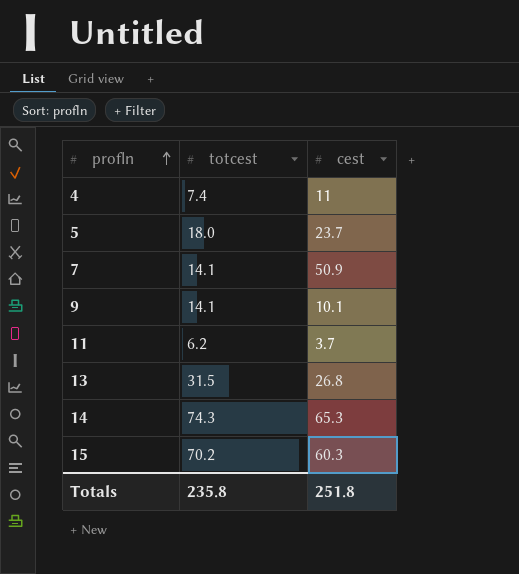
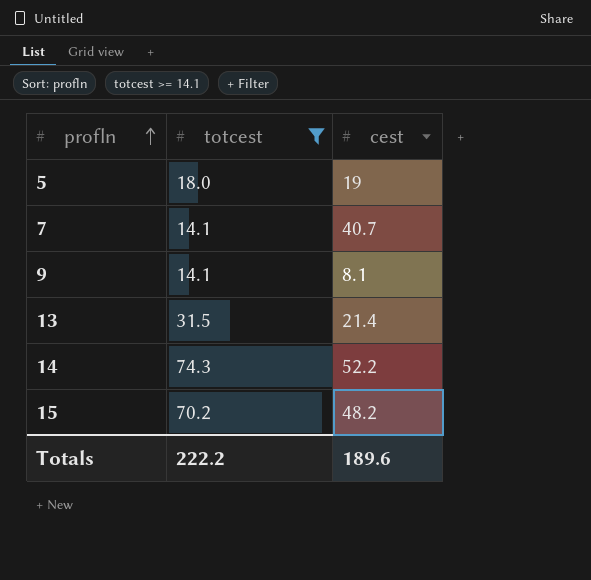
filter: none -> totcest >= 14.1
5 | cest: 23.7 -> 19
7 | cest: 50.9 -> 40.7
9 | cest: 10.1 -> 8.1
13 | cest: 26.8 -> 21.4
14 | cest: 65.3 -> 52.2
15 | cest: 60.3 -> 48.2
Totals | totcest: 235.8 -> 222.2
Totals | cest: 251.8 -> 189.6

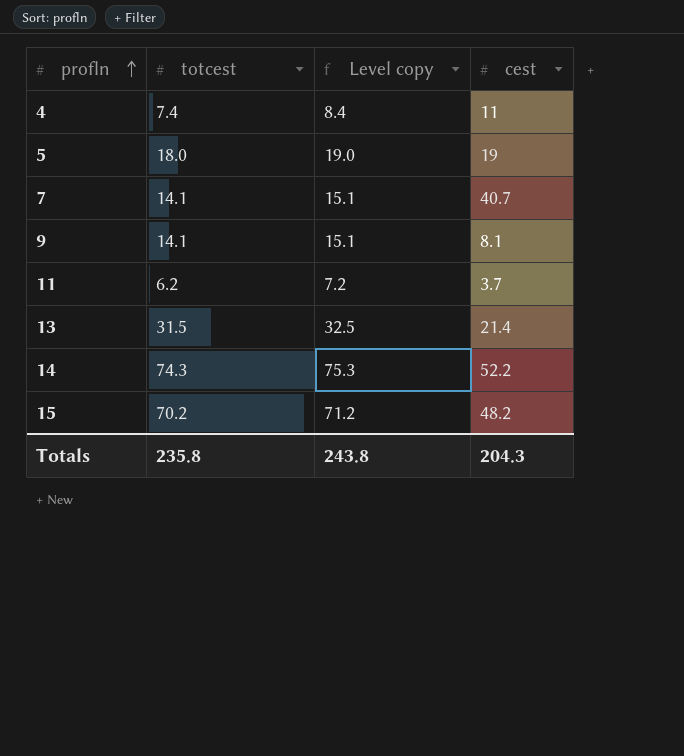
filter: totcest >= 14.1 -> none
column Level copy | formula: none -> [totcest] + 1
Totals | totcest: 222.2 -> 235.8
Totals | cest: 189.6 -> 204.3

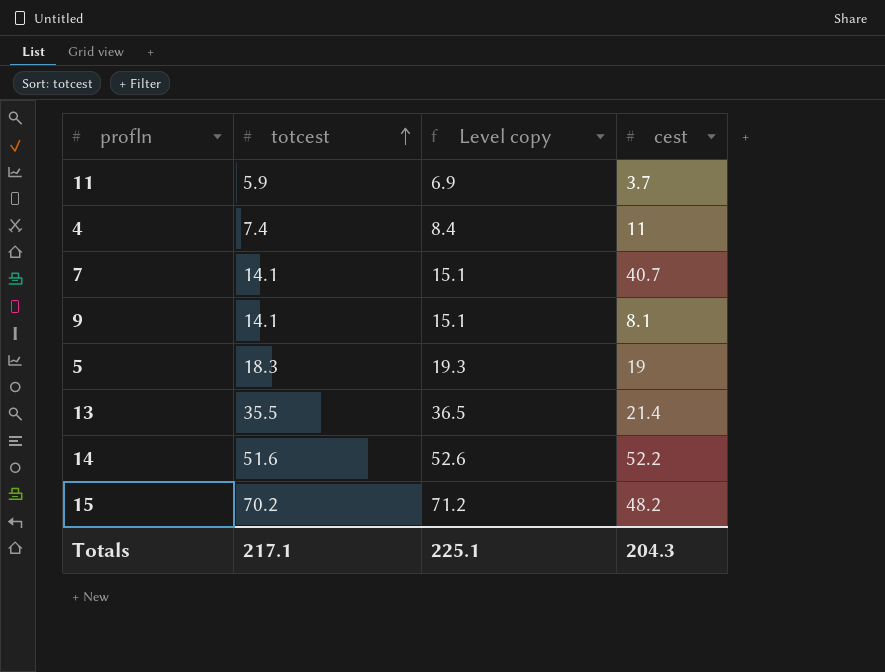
row order: profln ascending -> totcest ascending
11 | totcest: 6.2 -> 5.9
11 | Level copy: 7.2 -> 6.9
5 | totcest: 18.0 -> 18.3
5 | Level copy: 19.0 -> 19.3
13 | totcest: 31.5 -> 35.5
13 | Level copy: 32.5 -> 36.5
14 | totcest: 74.3 -> 51.6
14 | Level copy: 75.3 -> 52.6
Totals | totcest: 235.8 -> 217.1
Totals | Level copy: 243.8 -> 225.1

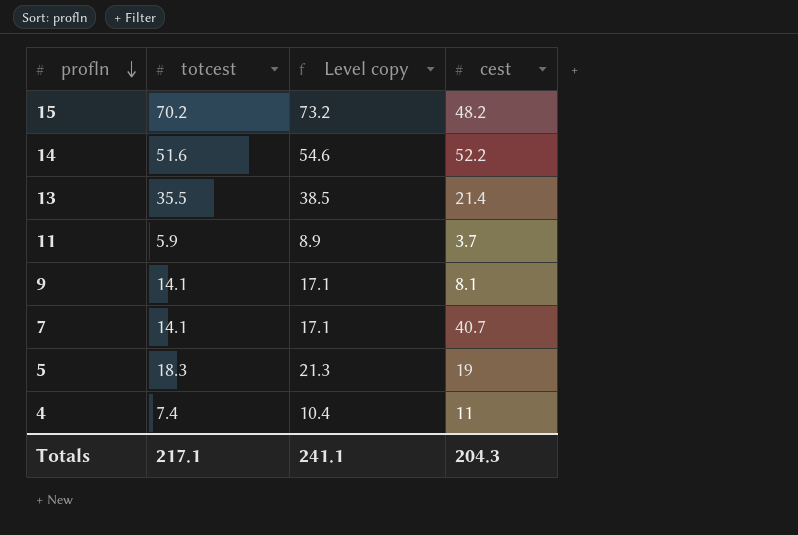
row order: totcest ascending -> profln descending
column Level copy | formula: [totcest] + 1 -> [totcest] + 3
Totals | Level copy: 225.1 -> 241.1

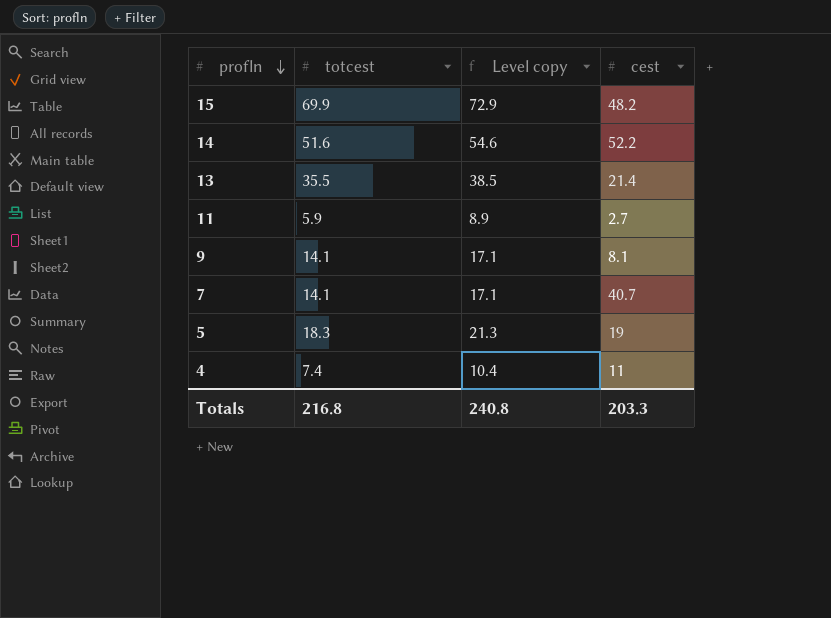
15 | totcest: 70.2 -> 69.9
15 | Level copy: 73.2 -> 72.9
11 | cest: 3.7 -> 2.7
Totals | totcest: 217.1 -> 216.8
Totals | Level copy: 241.1 -> 240.8
Totals | cest: 204.3 -> 203.3

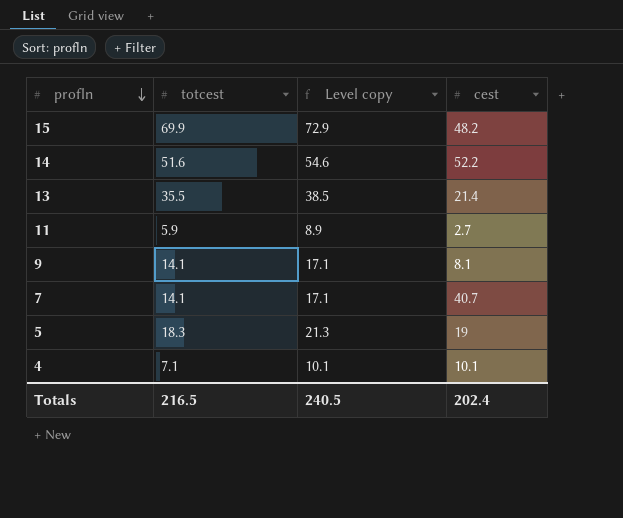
4 | totcest: 7.4 -> 7.1
4 | Level copy: 10.4 -> 10.1
4 | cest: 11 -> 10.1
Totals | totcest: 216.8 -> 216.5
Totals | Level copy: 240.8 -> 240.5
Totals | cest: 203.3 -> 202.4

